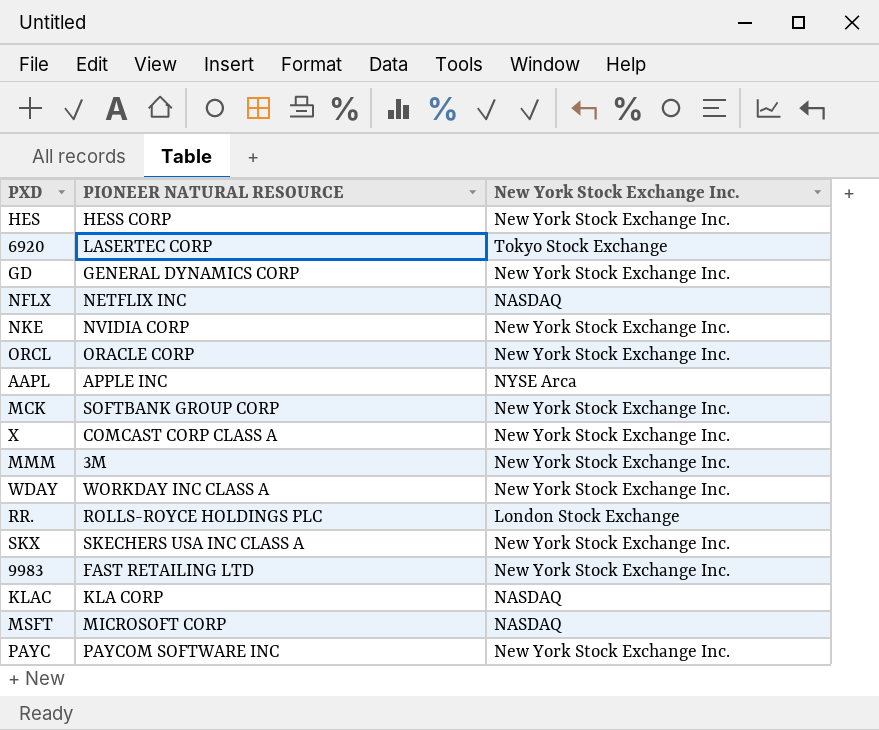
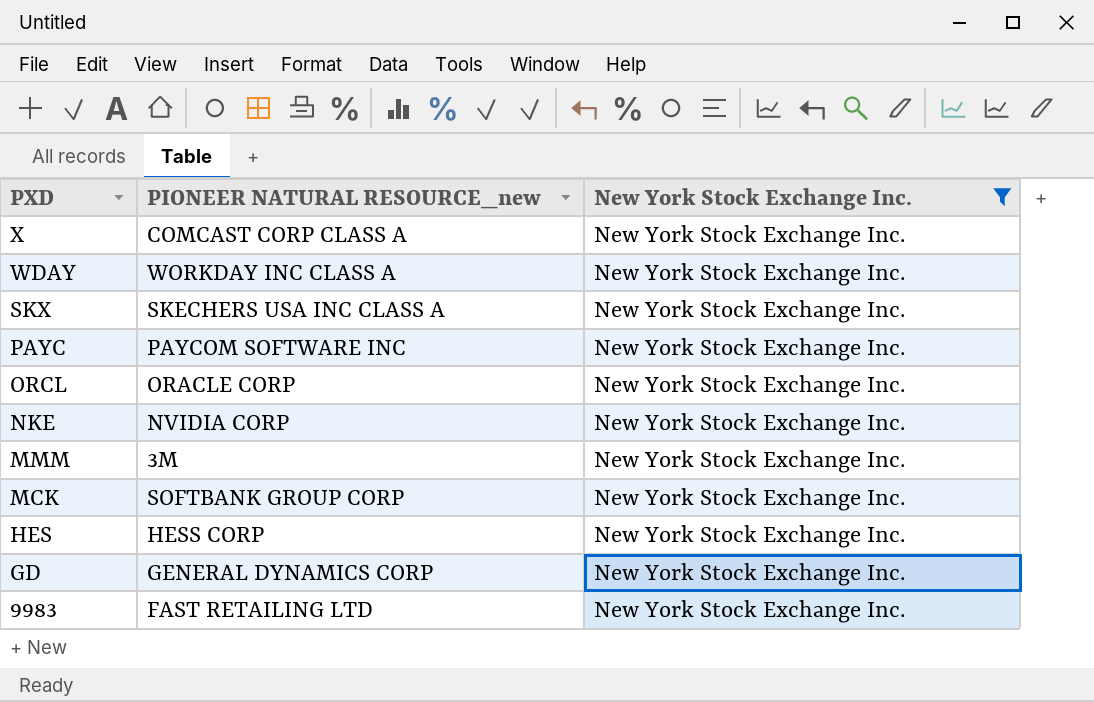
filter: none -> New York Stock Exchange Inc. = New York Stock Exchange Inc.
row order: none -> PXD descending
column name: PIONEER NATURAL RESOURCE -> PIONEER NATURAL RESOURCE_new

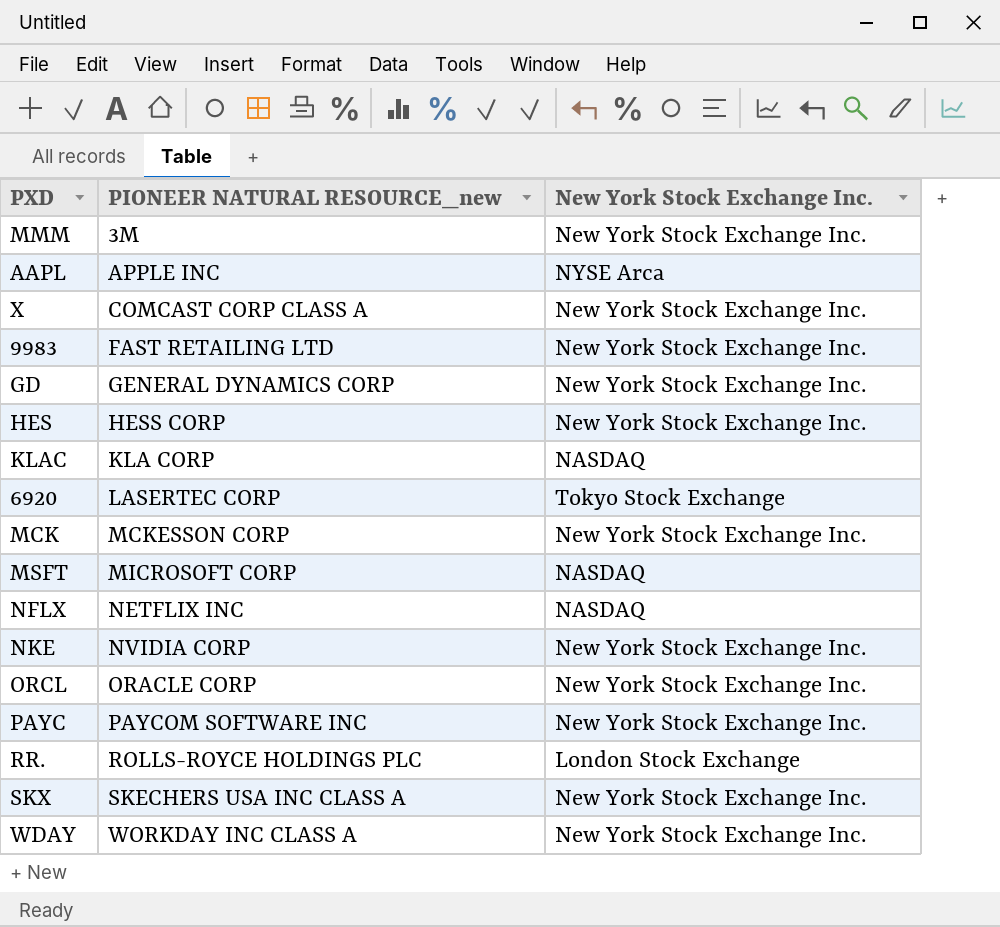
filter: New York Stock Exchange Inc. = New York Stock Exchange Inc. -> none
row order: PXD descending -> PIONEER NATURAL RESOURCE_new ascending
MCK | PIONEER NATURAL RESOURCE_new: SOFTBANK GROUP CORP -> MCKESSON CORP

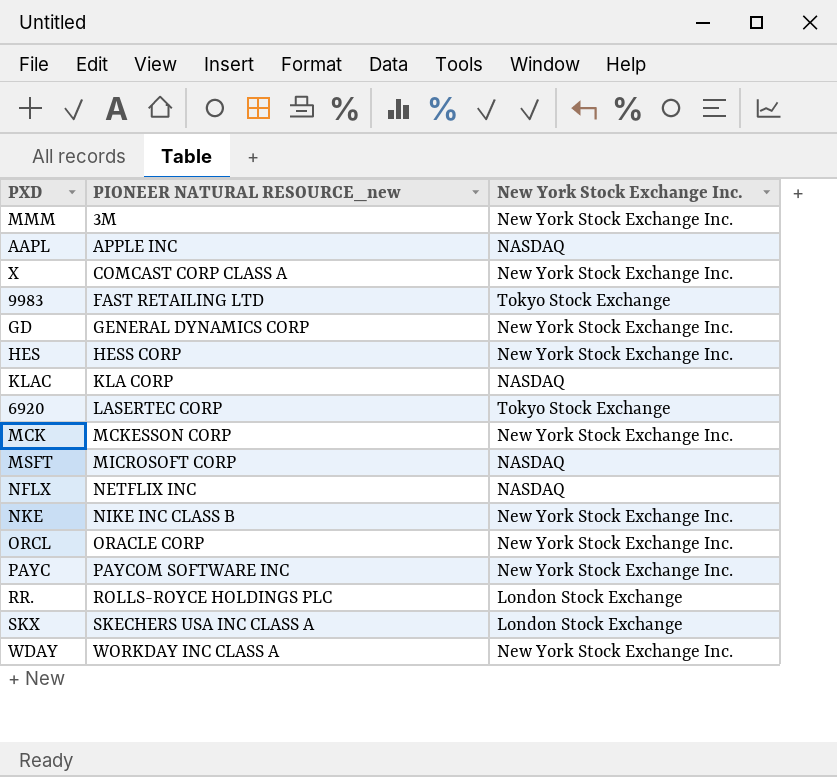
AAPL | New York Stock Exchange Inc.: NYSE Arca -> NASDAQ
9983 | New York Stock Exchange Inc.: New York Stock Exchange Inc. -> Tokyo Stock Exchange
NKE | PIONEER NATURAL RESOURCE_new: NVIDIA CORP -> NIKE INC CLASS B
SKX | New York Stock Exchange Inc.: New York Stock Exchange Inc. -> London Stock Exchange

